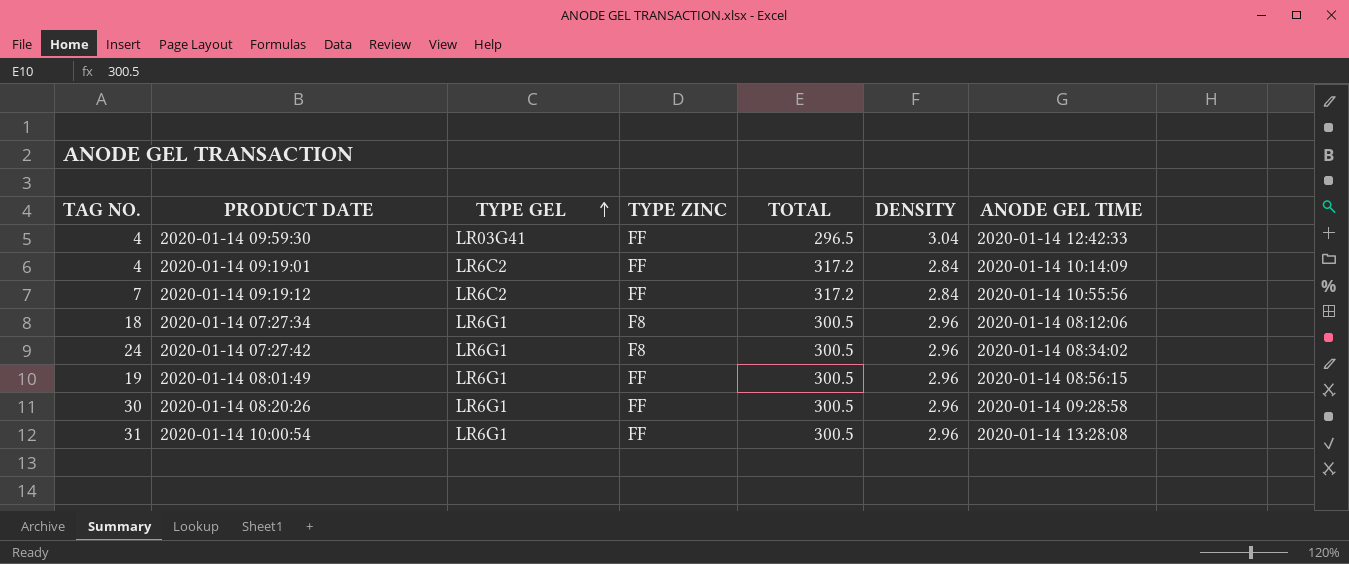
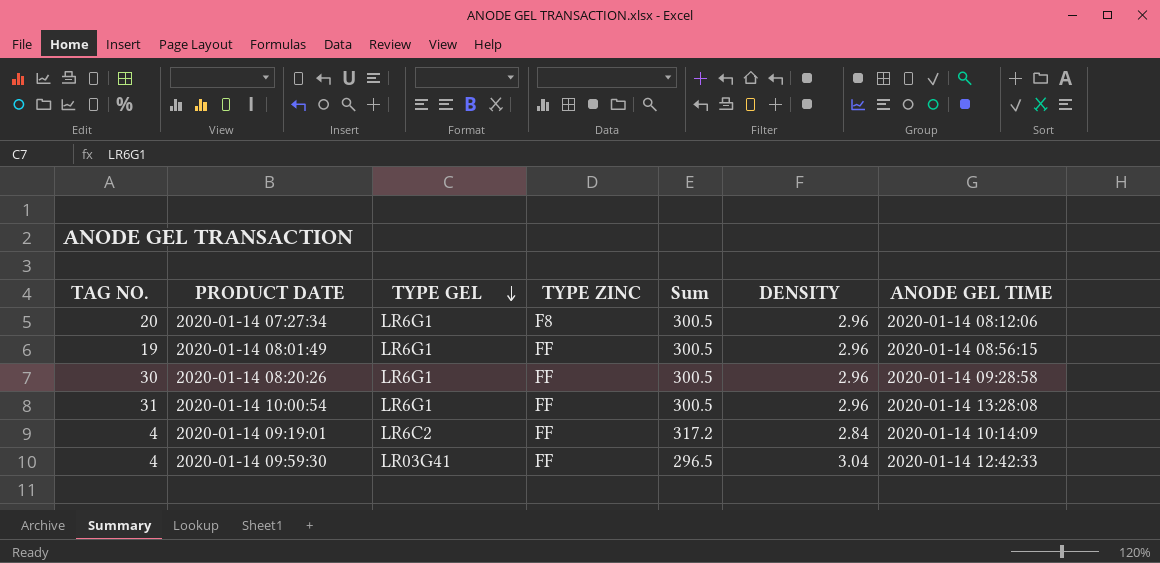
row order: TYPE GEL ascending -> TYPE GEL descending
column name: TOTAL -> Sum
row 2020-01-14 09:19:12: 7 | LR6C2 | FF | 317.2 | 2.84 | 2020-01-14 10:55:56 -> none
row 2020-01-14 07:27:42: 24 | LR6G1 | F8 | 300.5 | 2.96 | 2020-01-14 08:34:02 -> none
2020-01-14 07:27:34 | TAG NO.: 18 -> 20

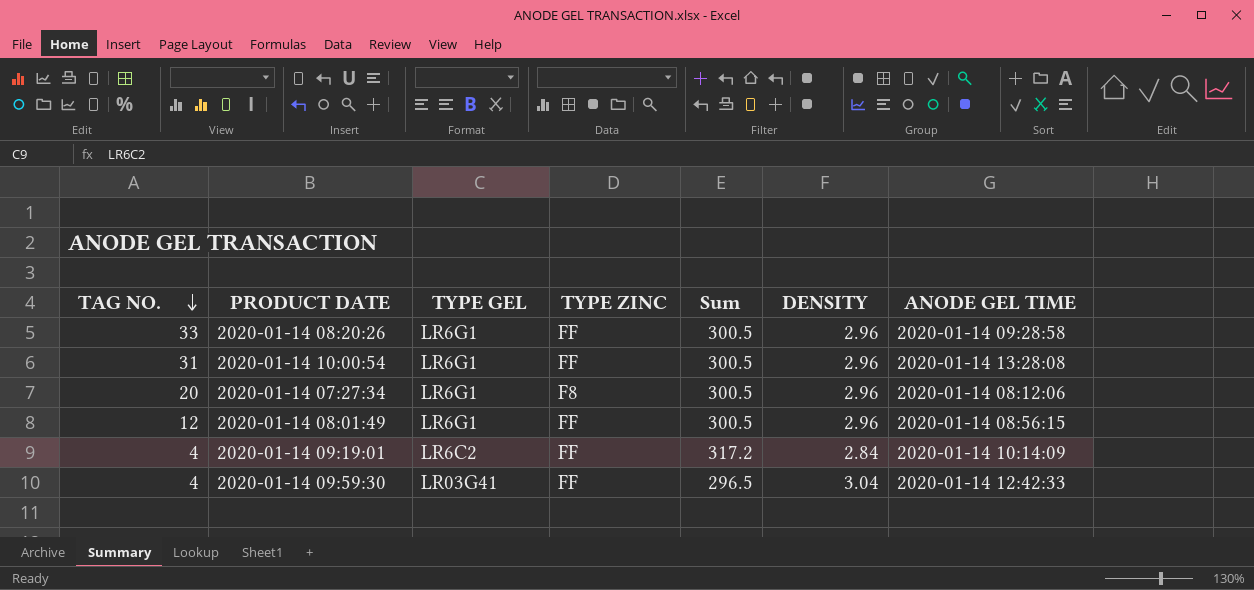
row order: TYPE GEL descending -> TAG NO. descending
2020-01-14 08:20:26 | TAG NO.: 30 -> 33
2020-01-14 08:01:49 | TAG NO.: 19 -> 12

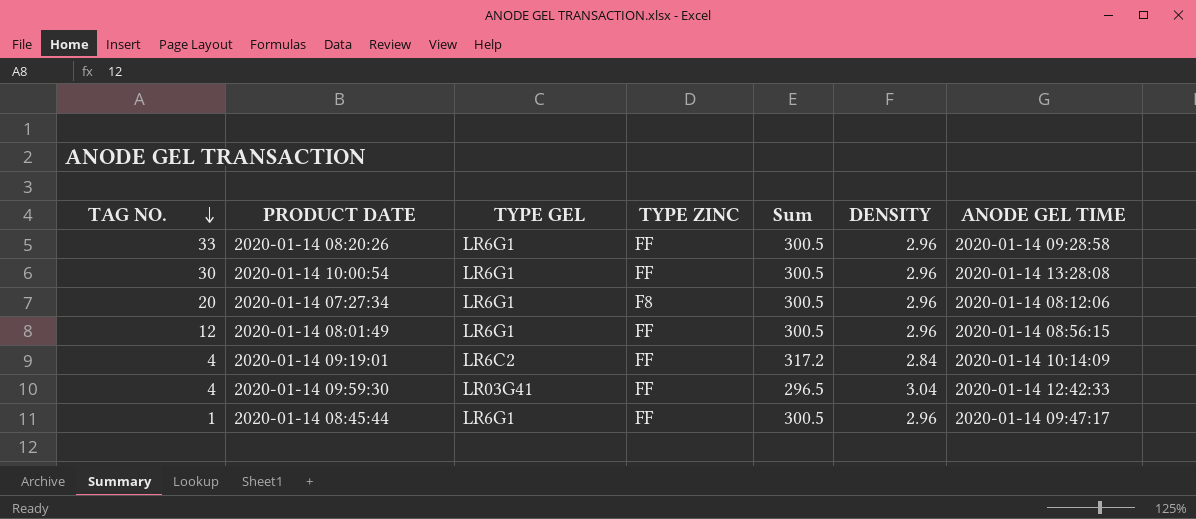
2020-01-14 10:00:54 | TAG NO.: 31 -> 30
row 2020-01-14 08:45:44: none -> 1 | LR6G1 | FF | 300.5 | 2.96 | 2020-01-14 09:47:17

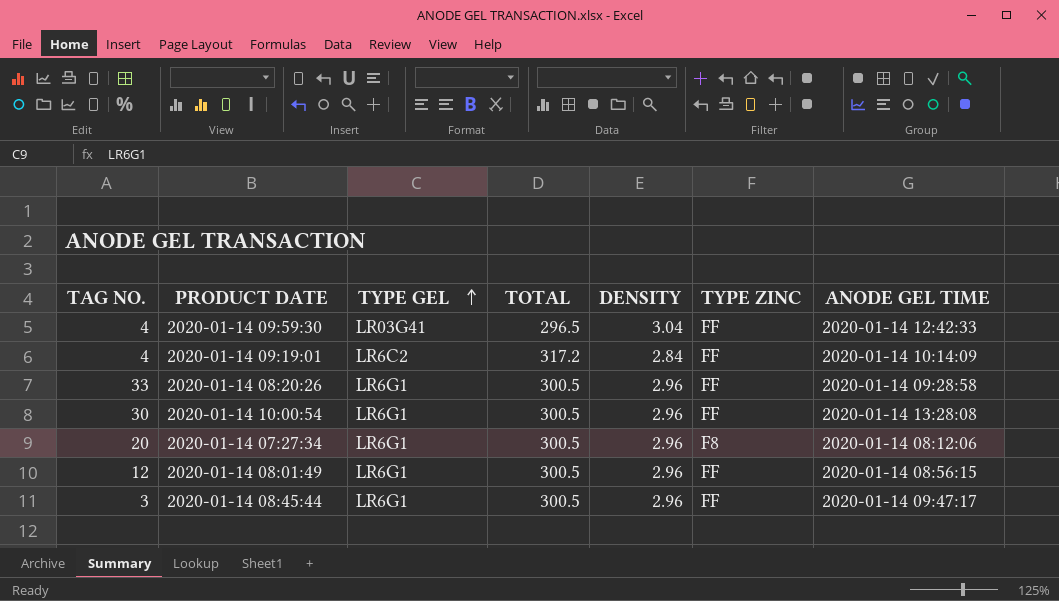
row order: TAG NO. descending -> TYPE GEL ascending
column name: Sum -> TOTAL
column TYPE ZINC | position: 4 -> 6
2020-01-14 08:45:44 | TAG NO.: 1 -> 3

